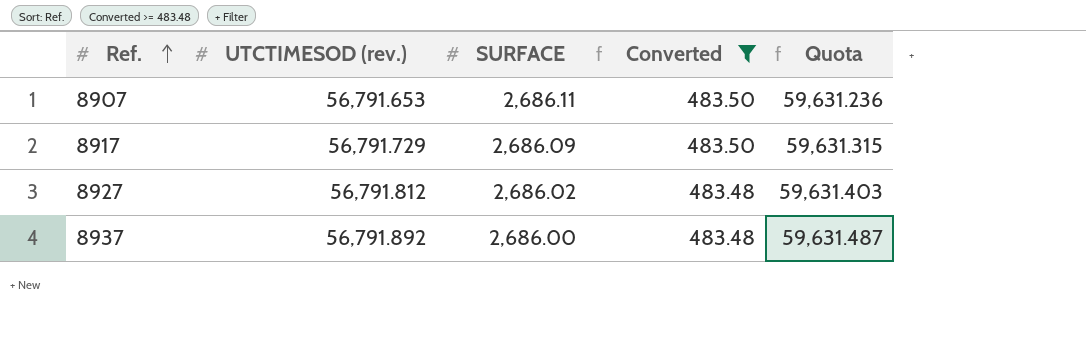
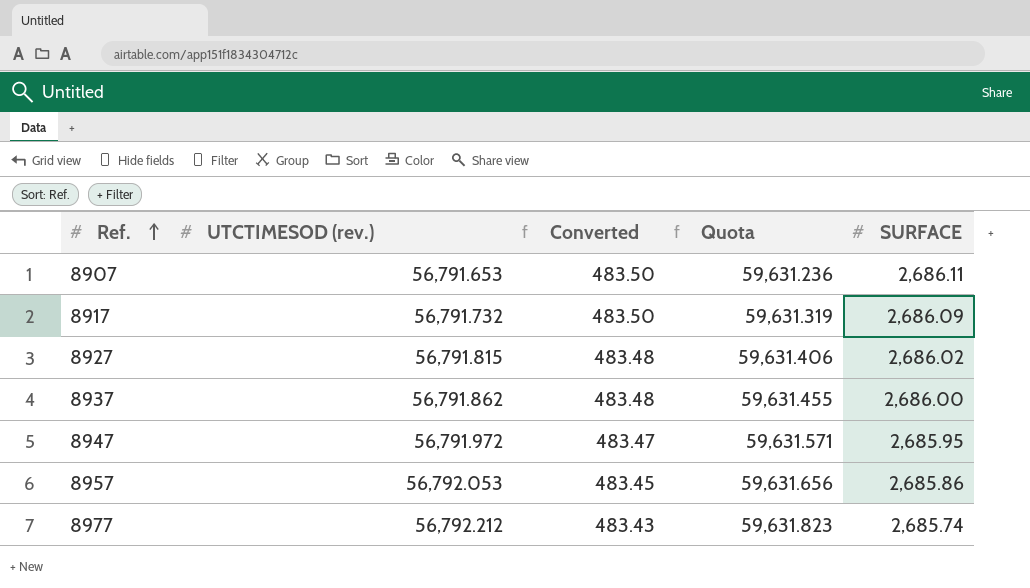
filter: Converted >= 483.48 -> none
column SURFACE | position: 3 -> 5
8917 | UTCTIMESOD (rev.): 56,791.729 -> 56,791.732
8917 | Quota: 59,631.315 -> 59,631.319
8927 | UTCTIMESOD (rev.): 56,791.812 -> 56,791.815
8927 | Quota: 59,631.403 -> 59,631.406
8937 | UTCTIMESOD (rev.): 56,791.892 -> 56,791.862
8937 | Quota: 59,631.487 -> 59,631.455

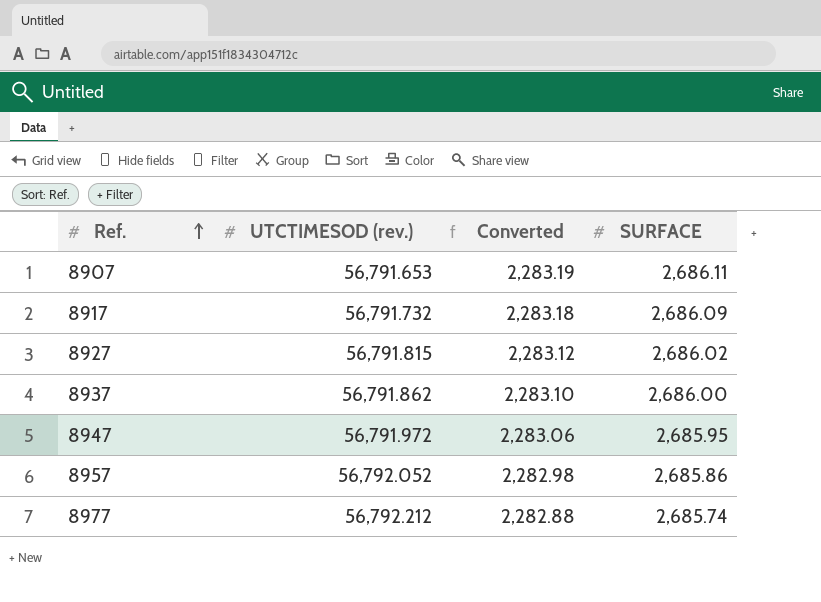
column Quota | formula: [UTCTIMESOD (rev.)] * 1.05 -> none
column Converted | formula: [SURFACE] * 0.18 -> [SURFACE] * 0.85
8957 | UTCTIMESOD (rev.): 56,792.053 -> 56,792.052

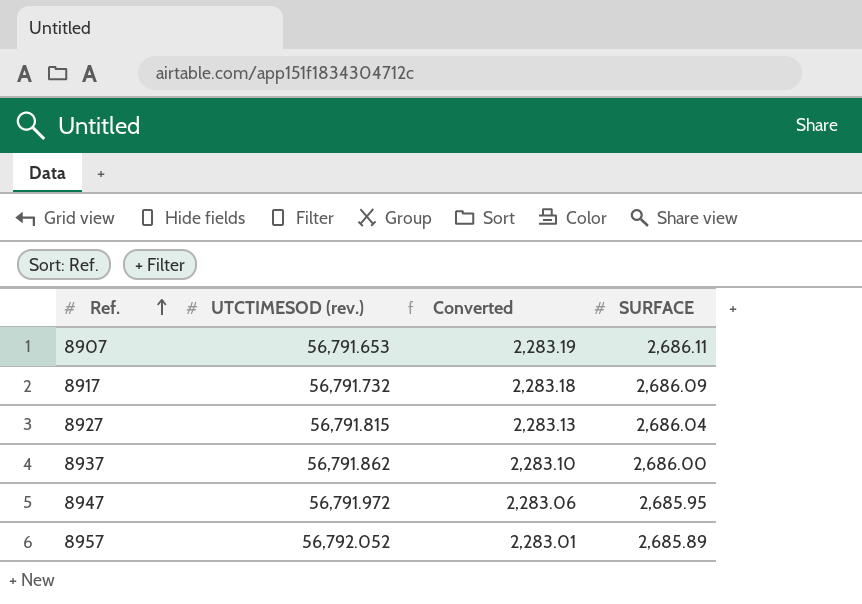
row 8977: 56,792.212 | 2,282.88 | 2,685.74 -> none
8927 | Converted: 2,283.12 -> 2,283.13
8927 | SURFACE: 2,686.02 -> 2,686.04
8957 | Converted: 2,282.98 -> 2,283.01
8957 | SURFACE: 2,685.86 -> 2,685.89

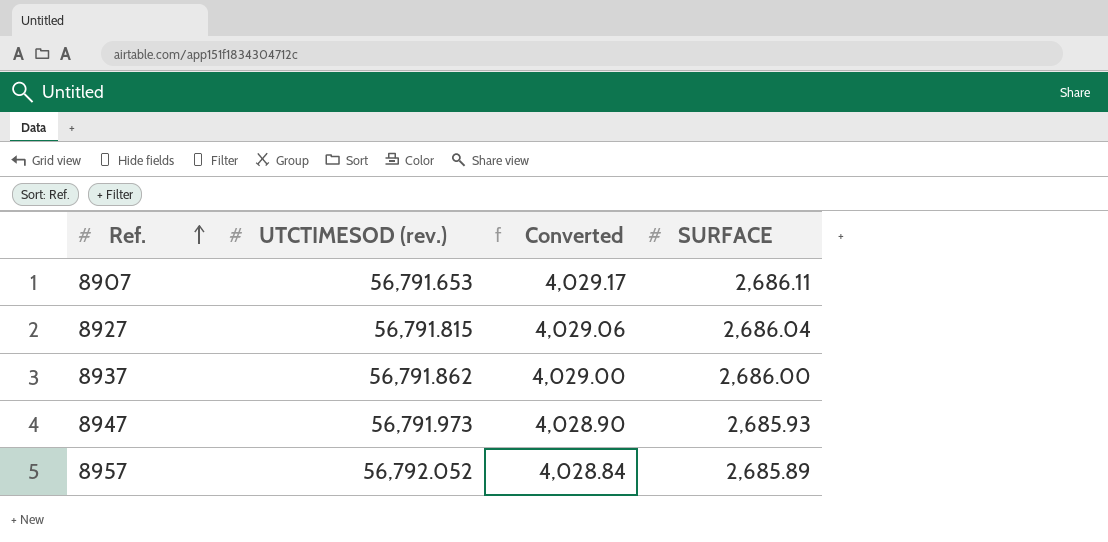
column Converted | formula: [SURFACE] * 0.85 -> [SURFACE] * 1.5
row 8917: 56,791.732 | 2,283.18 | 2,686.09 -> none
8947 | UTCTIMESOD (rev.): 56,791.972 -> 56,791.973
8947 | SURFACE: 2,685.95 -> 2,685.93

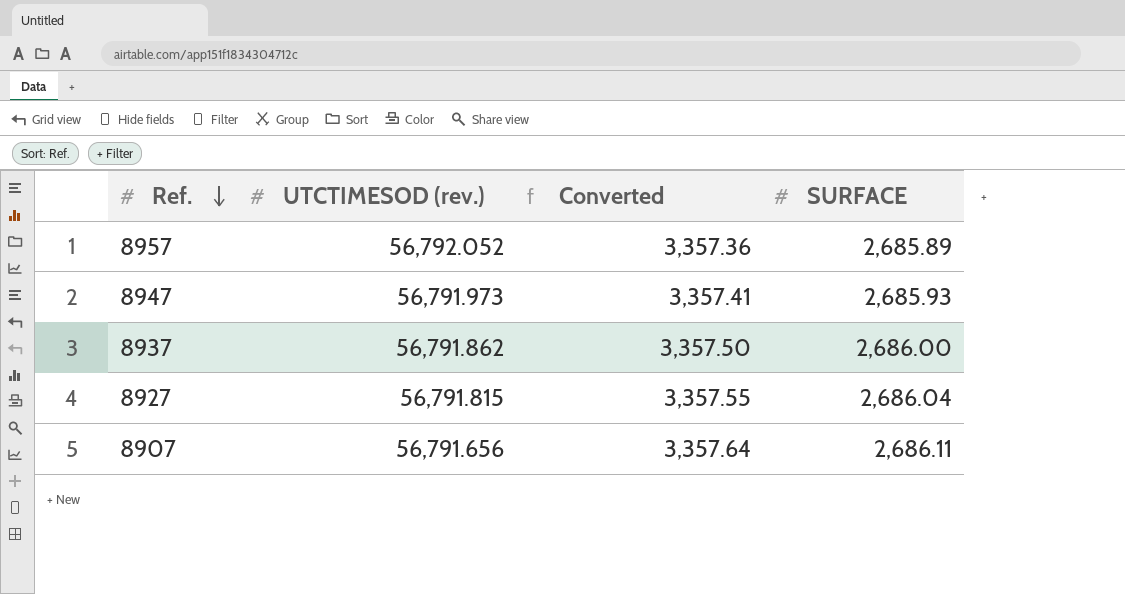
row order: Ref. ascending -> Ref. descending
column Converted | formula: [SURFACE] * 1.5 -> [SURFACE] * 1.25
8907 | UTCTIMESOD (rev.): 56,791.653 -> 56,791.656

